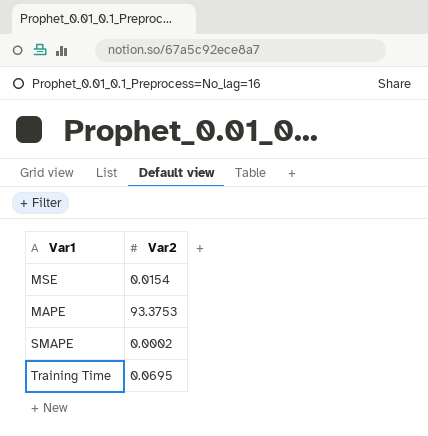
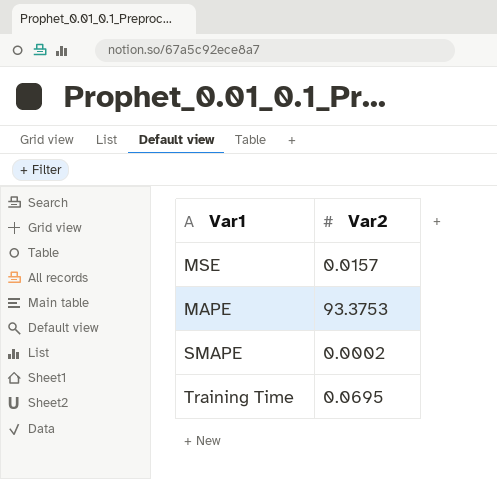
MSE | Var2: 0.0154 -> 0.0157

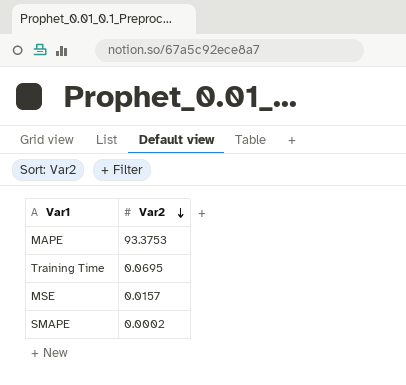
row order: none -> Var2 descending

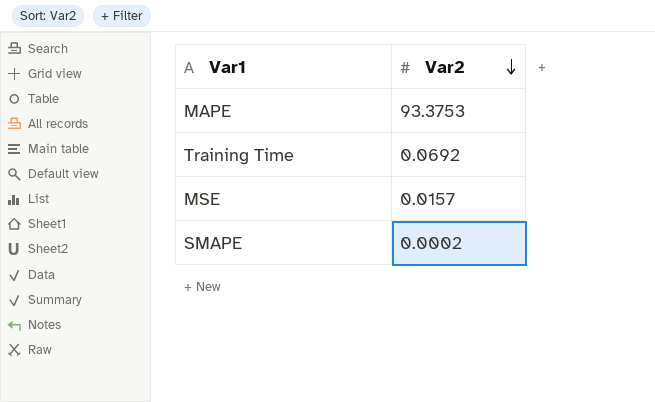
Training Time | Var2: 0.0695 -> 0.0692

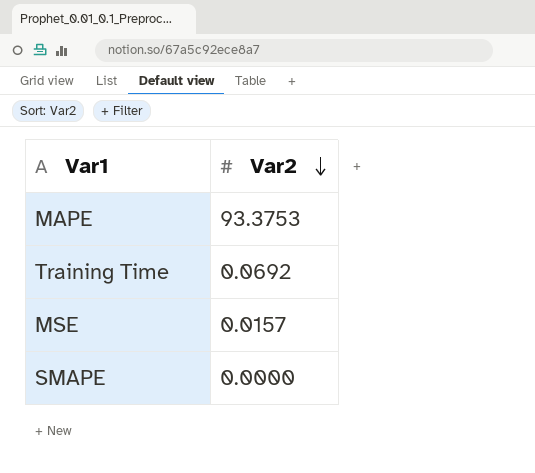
SMAPE | Var2: 0.0002 -> 0.0000

